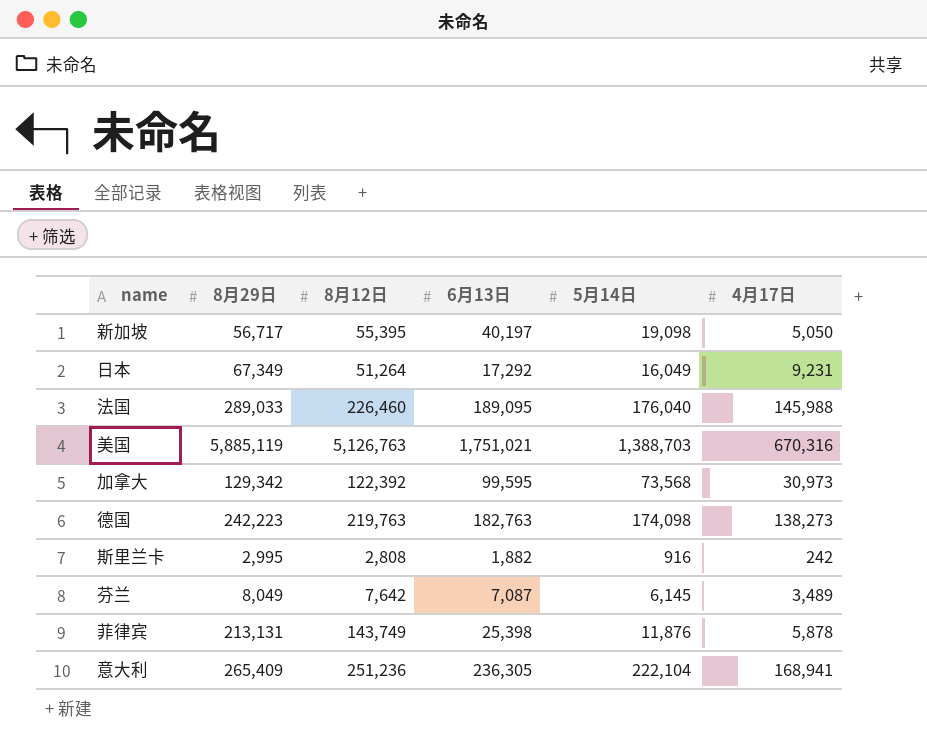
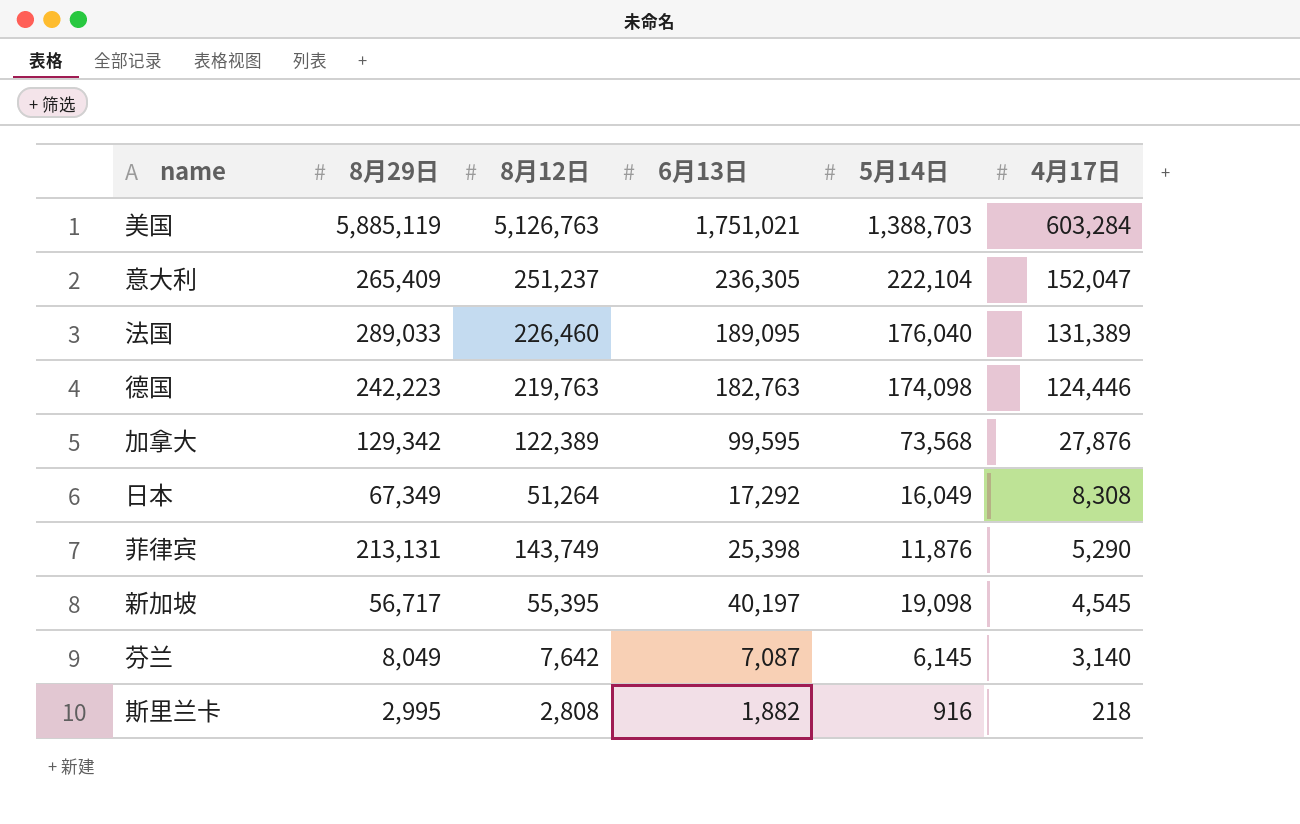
row order: none -> 4月17日 descending
美国 | 4月17日: 670,316 -> 603,284
意大利 | 8月12日: 251,236 -> 251,237
意大利 | 4月17日: 168,941 -> 152,047
法国 | 4月17日: 145,988 -> 131,389
德国 | 4月17日: 138,273 -> 124,446
加拿大 | 8月12日: 122,392 -> 122,389
加拿大 | 4月17日: 30,973 -> 27,876
日本 | 4月17日: 9,231 -> 8,308
菲律宾 | 4月17日: 5,878 -> 5,290
新加坡 | 4月17日: 5,050 -> 4,545
芬兰 | 4月17日: 3,489 -> 3,140
斯里兰卡 | 4月17日: 242 -> 218

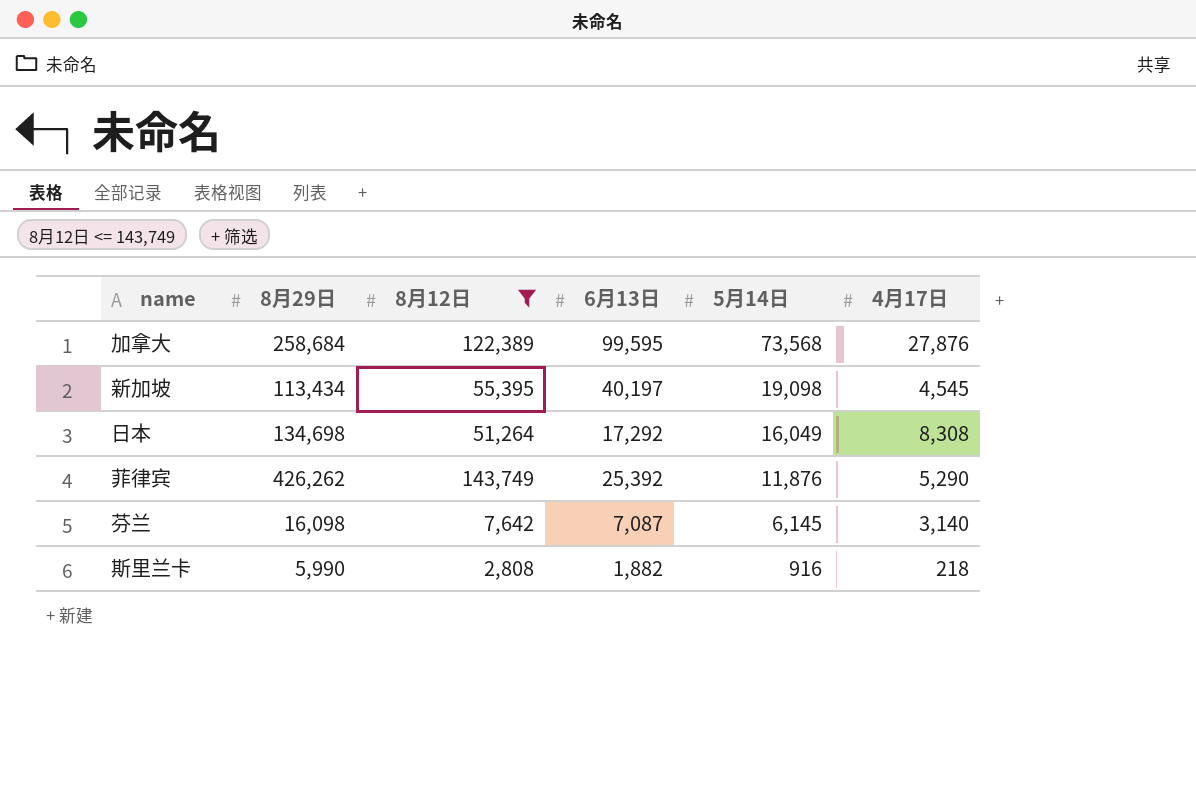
filter: none -> 8月12日 <= 143,749
row order: 4月17日 descending -> 5月14日 descending
加拿大 | 8月29日: 129,342 -> 258,684
新加坡 | 8月29日: 56,717 -> 113,434
日本 | 8月29日: 67,349 -> 134,698
菲律宾 | 8月29日: 213,131 -> 426,262
菲律宾 | 6月13日: 25,398 -> 25,392
芬兰 | 8月29日: 8,049 -> 16,098
斯里兰卡 | 8月29日: 2,995 -> 5,990

